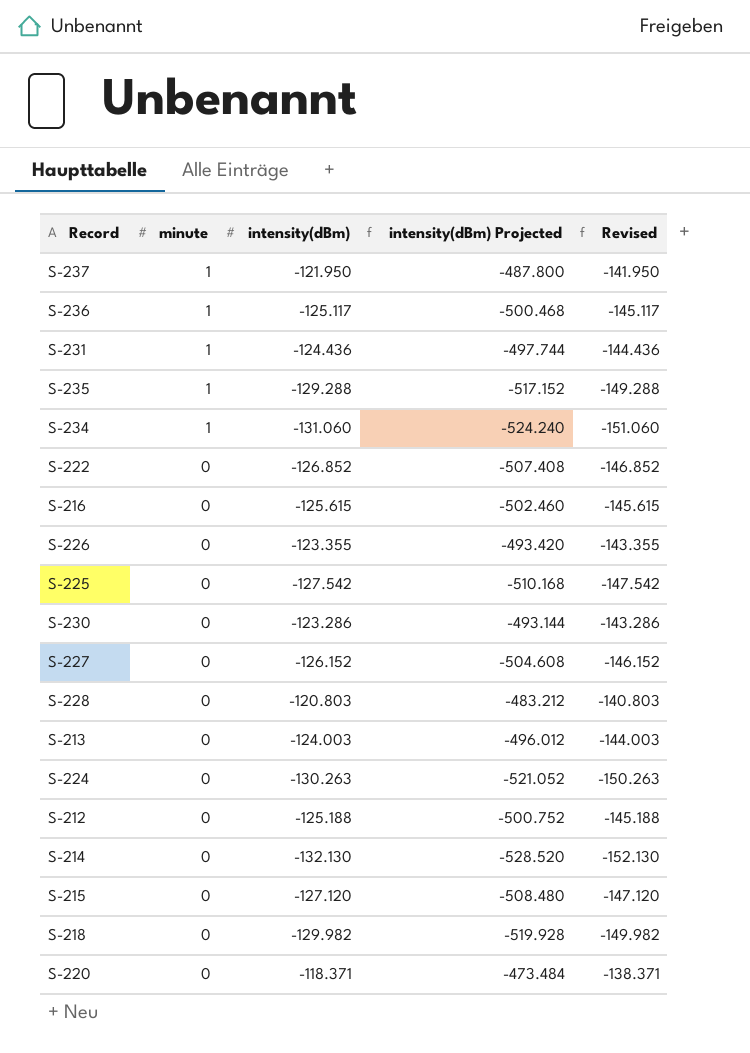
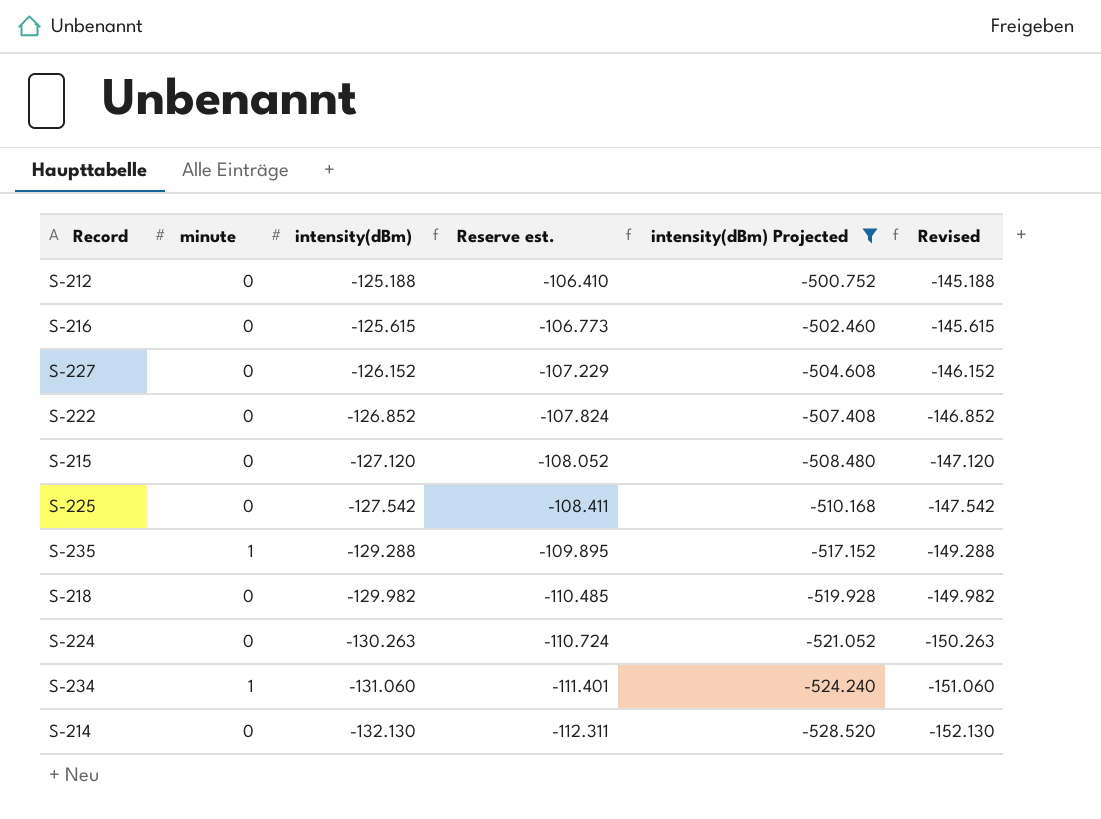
filter: none -> intensity(dBm) Projected <= -500.752
row order: minute descending -> intensity(dBm) descending
column Reserve est. | formula: none -> [intensity(dBm)] * 0.85

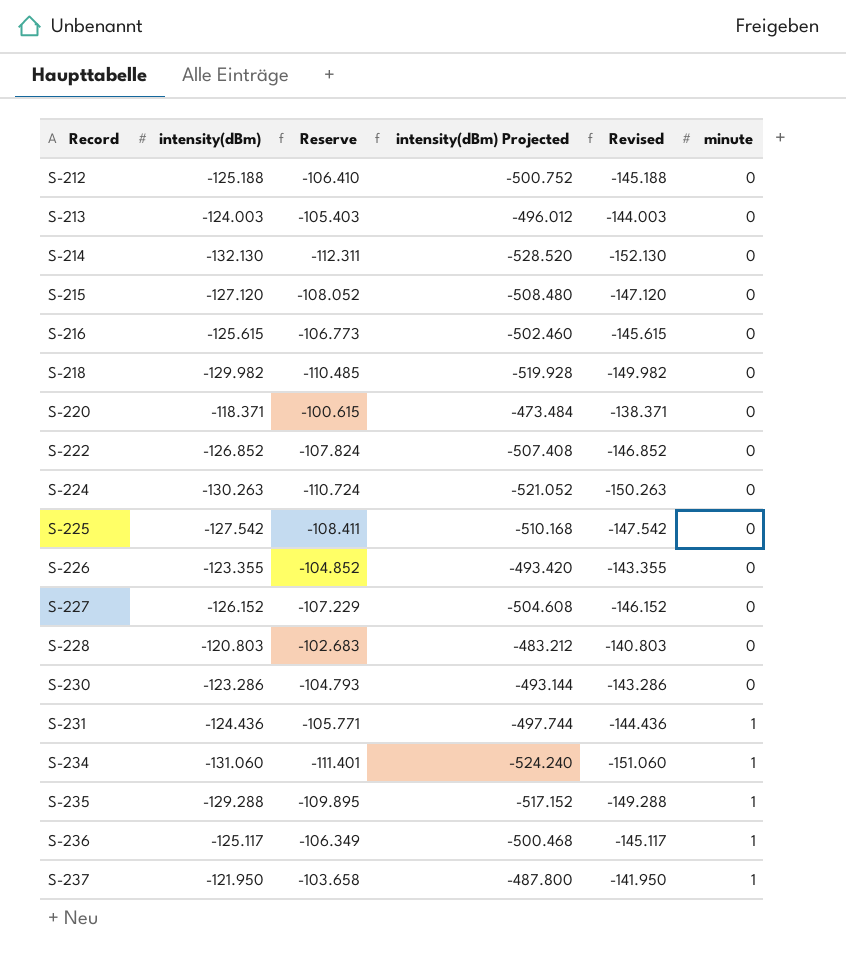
filter: intensity(dBm) Projected <= -500.752 -> none
row order: intensity(dBm) descending -> Record ascending
column name: Reserve est. -> Reserve
column minute | position: 2 -> 6

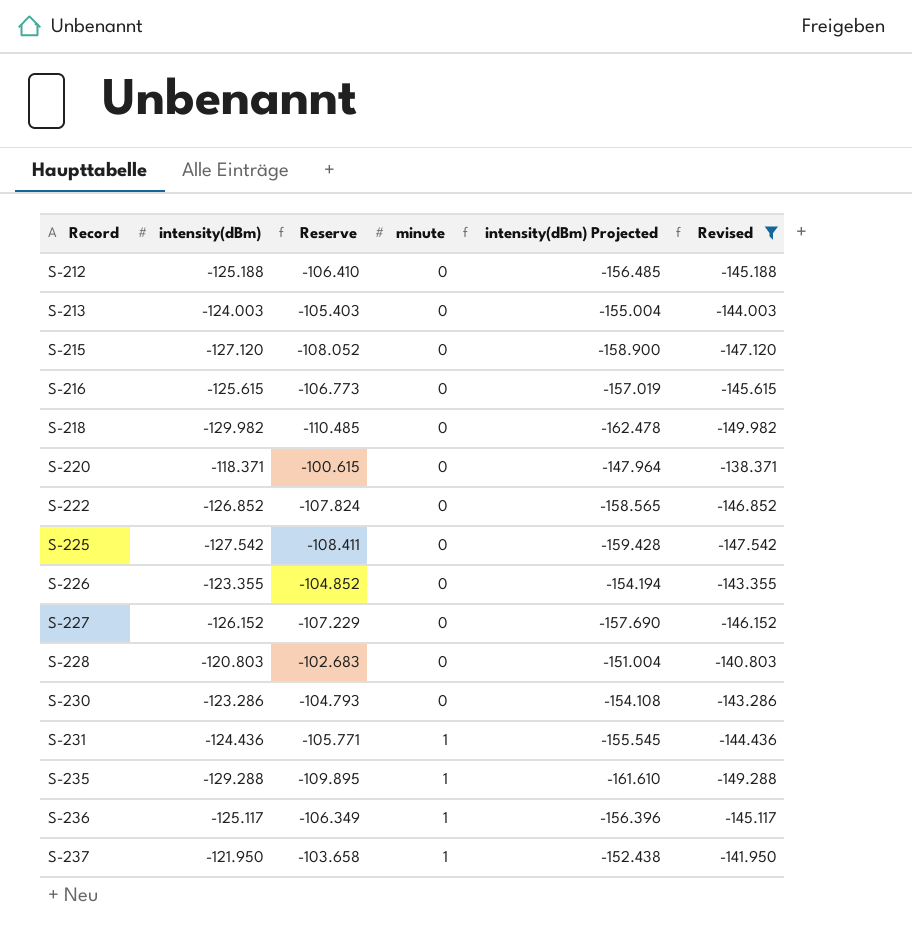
filter: none -> Revised >= -149.982
column minute | position: 6 -> 4
column intensity(dBm) Projected | formula: [intensity(dBm)] * 4 -> [intensity(dBm)] * 1.25

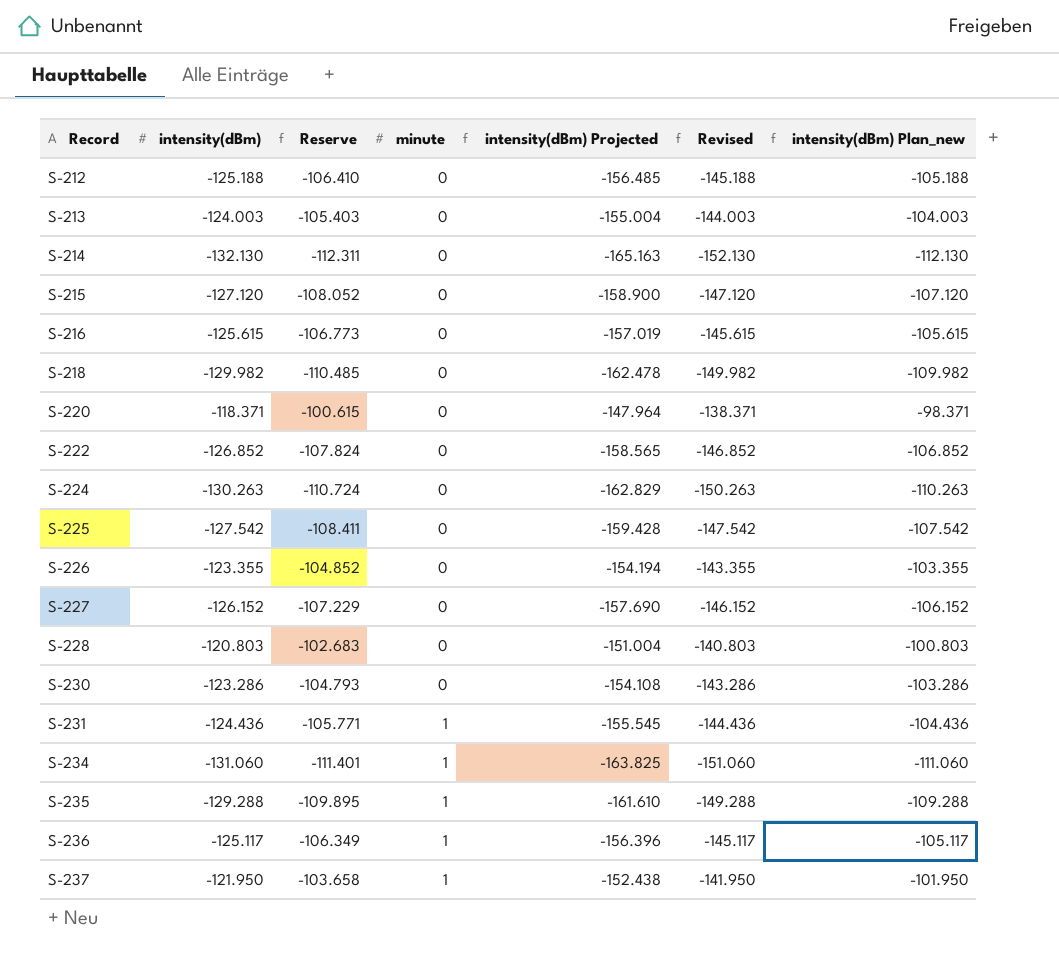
filter: Revised >= -149.982 -> none
column intensity(dBm) Plan_new | formula: none -> [intensity(dBm)] + 20

